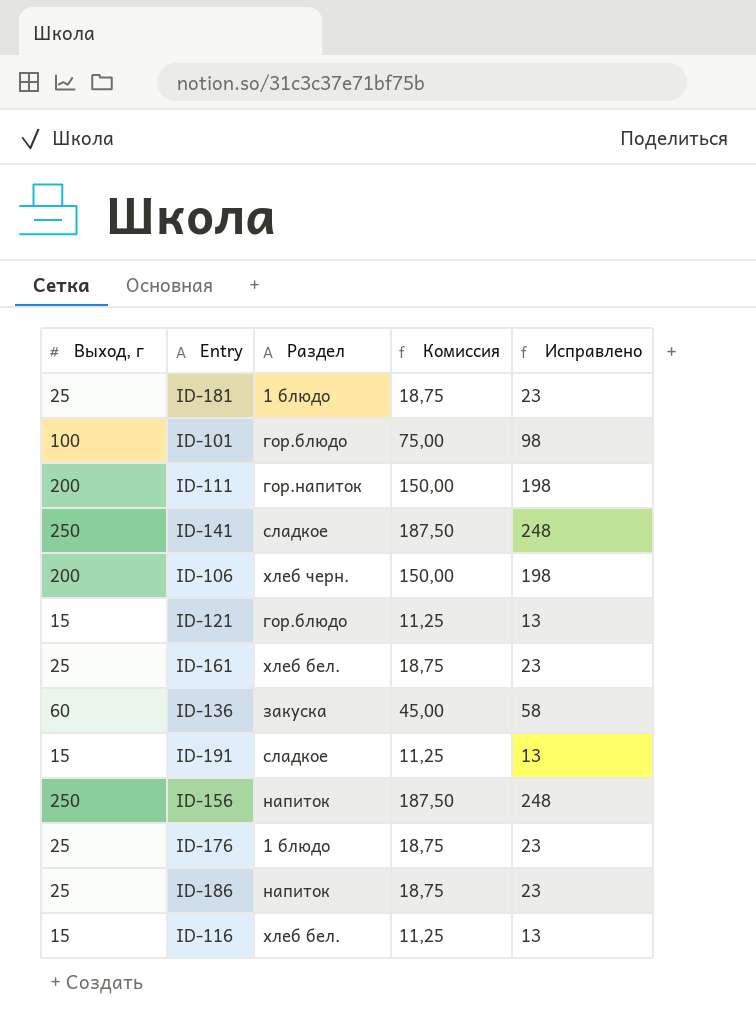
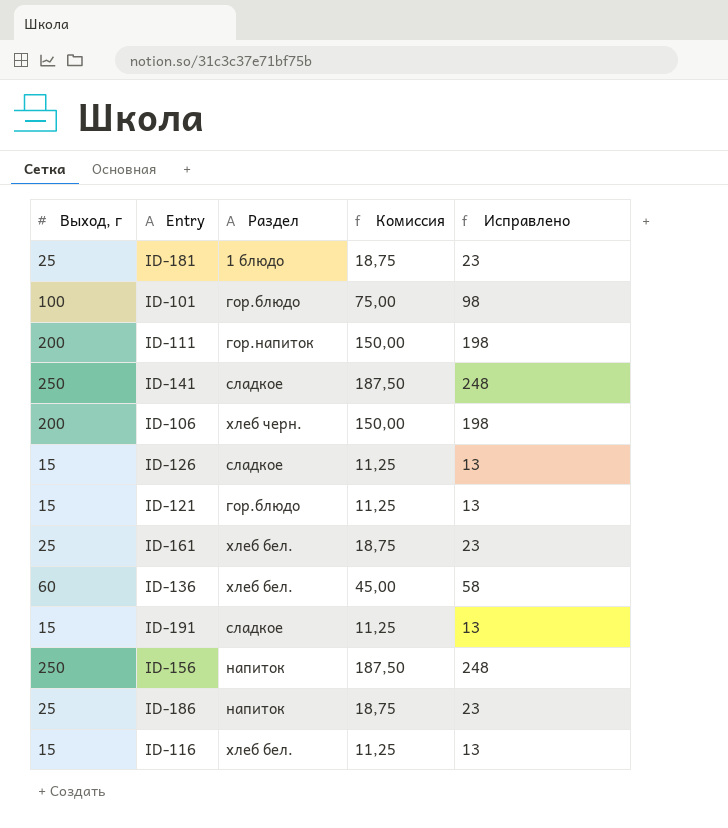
row ID-176: 25 | 1 блюдо | 18,75 | 23 -> none
row ID-126: none -> 15 | сладкое | 11,25 | 13
ID-136 | Раздел: закуска -> хлеб бел.

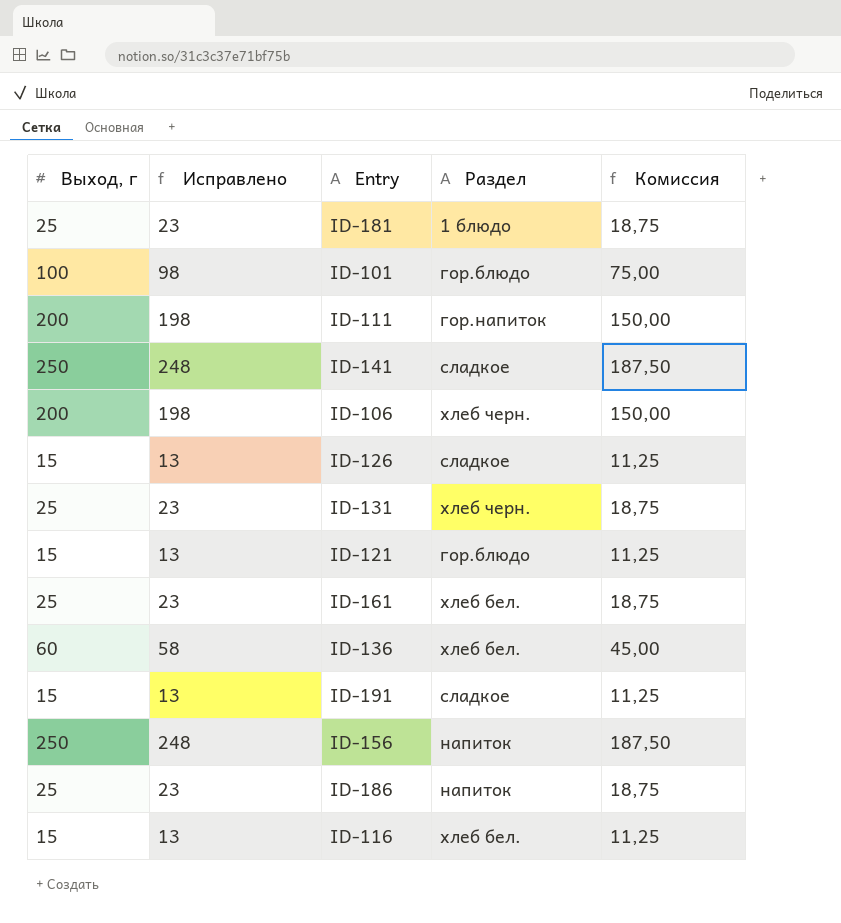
column Исправлено | position: 5 -> 2
row ID-131: none -> 25 | 23 | хлеб черн. | 18,75

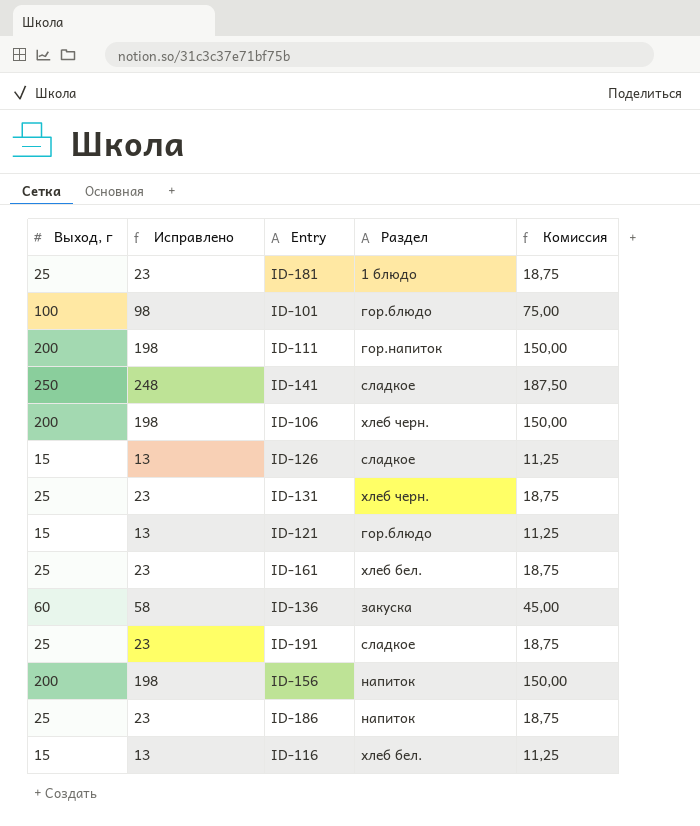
ID-136 | Раздел: хлеб бел. -> закуска
ID-191 | Выход, г: 15 -> 25
ID-191 | Исправлено: 13 -> 23
ID-191 | Комиссия: 11,25 -> 18,75
ID-156 | Выход, г: 250 -> 200
ID-156 | Исправлено: 248 -> 198
ID-156 | Комиссия: 187,50 -> 150,00

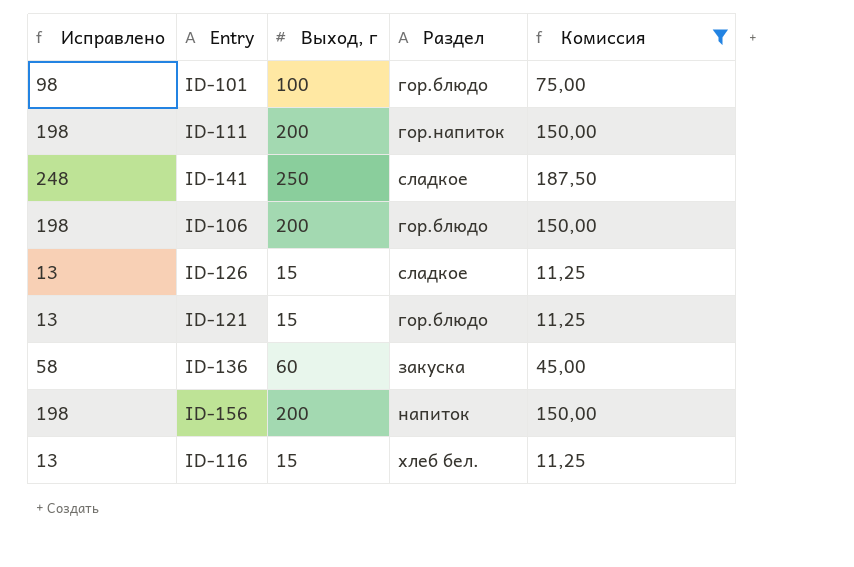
filter: none -> Комиссия != 18,75
column Выход, г | position: 1 -> 3
ID-106 | Раздел: хлеб черн. -> гор.блюдо

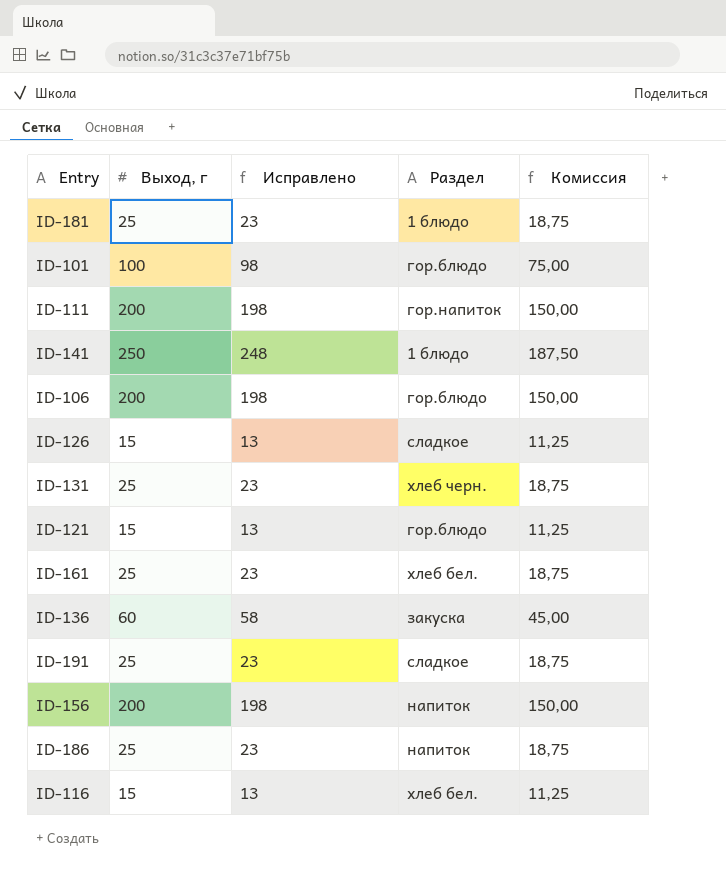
filter: Комиссия != 18,75 -> none
column Исправлено | position: 1 -> 3
ID-141 | Раздел: сладкое -> 1 блюдо

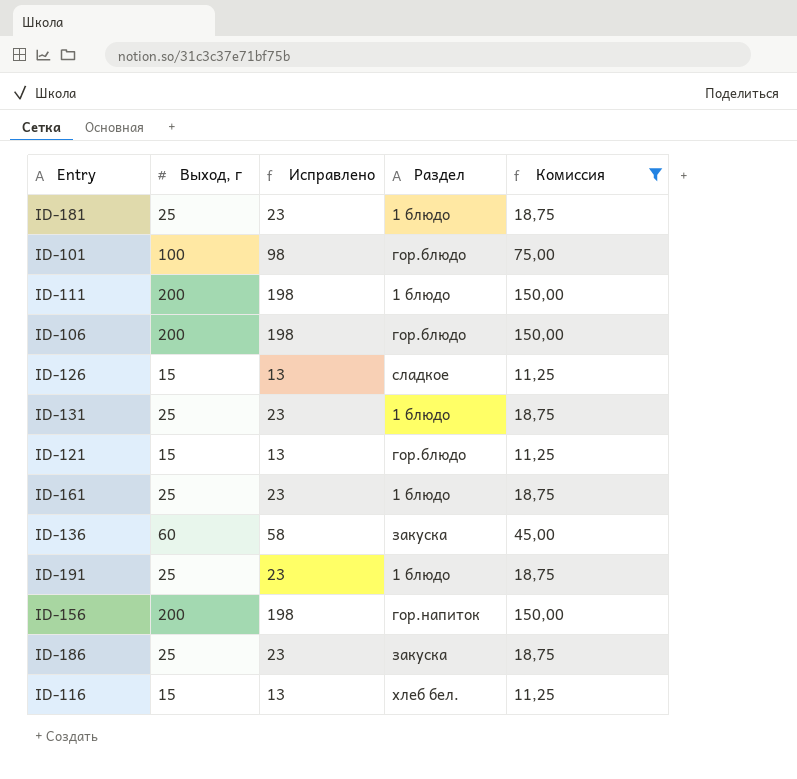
filter: none -> Комиссия != 187,50
ID-111 | Раздел: гор.напиток -> 1 блюдо
ID-131 | Раздел: хлеб черн. -> 1 блюдо
ID-161 | Раздел: хлеб бел. -> 1 блюдо
ID-191 | Раздел: сладкое -> 1 блюдо
ID-156 | Раздел: напиток -> гор.напиток
ID-186 | Раздел: напиток -> закуска

